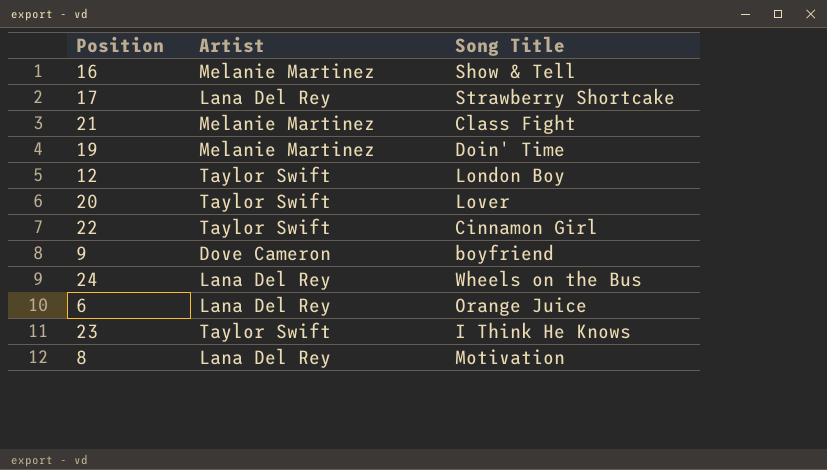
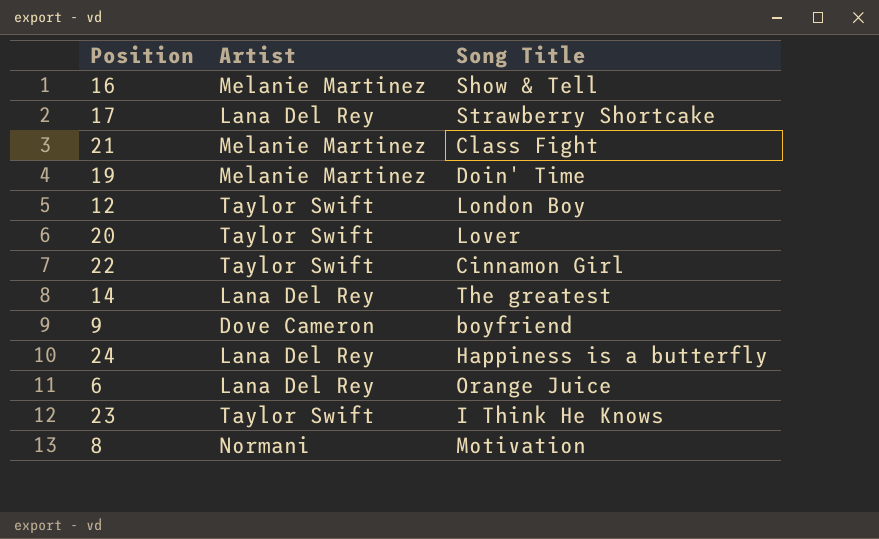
row 14: none -> Lana Del Rey | The greatest
24 | Song Title: Wheels on the Bus -> Happiness is a butterfly
8 | Artist: Lana Del Rey -> Normani

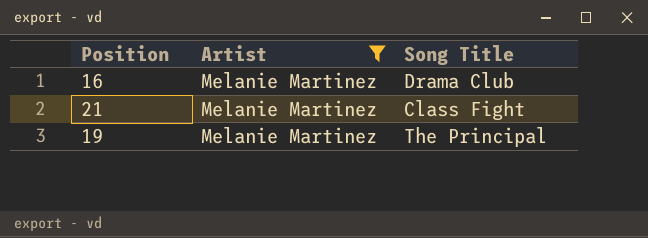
filter: none -> Artist = Melanie Martinez
16 | Song Title: Show & Tell -> Drama Club
19 | Song Title: Doin' Time -> The Principal

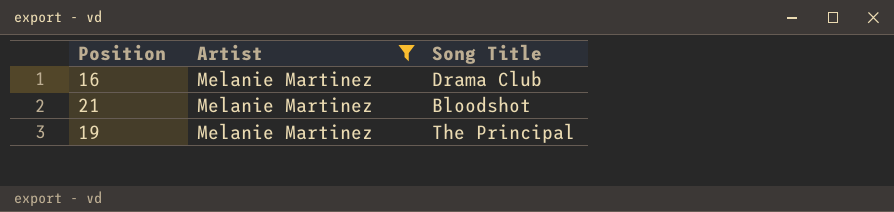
21 | Song Title: Class Fight -> Bloodshot

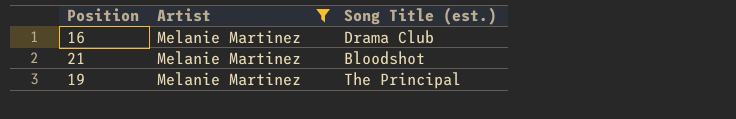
column name: Song Title -> Song Title (est.)

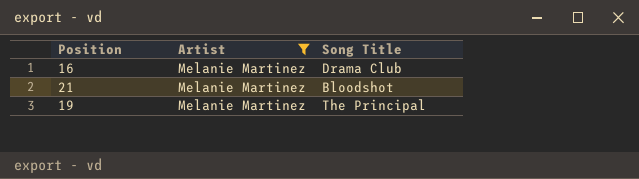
column name: Song Title (est.) -> Song Title

